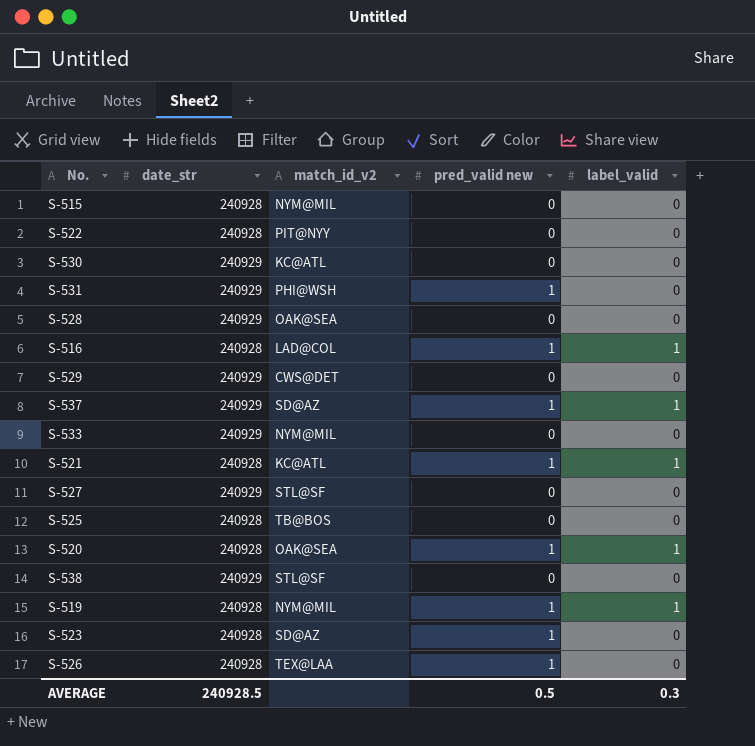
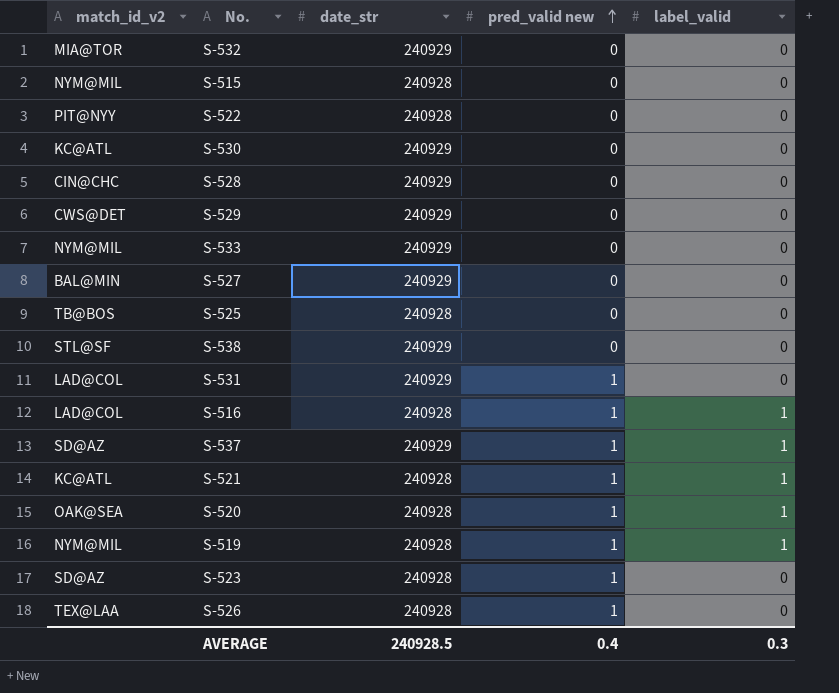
row order: none -> pred_valid new ascending
column match_id_v2 | position: 3 -> 1
row S-532: none -> MIA@TOR | 240929 | 0 | 0
S-528 | match_id_v2: OAK@SEA -> CIN@CHC
S-527 | match_id_v2: STL@SF -> BAL@MIN
S-531 | match_id_v2: PHI@WSH -> LAD@COL
AVERAGE | pred_valid new: 0.5 -> 0.4

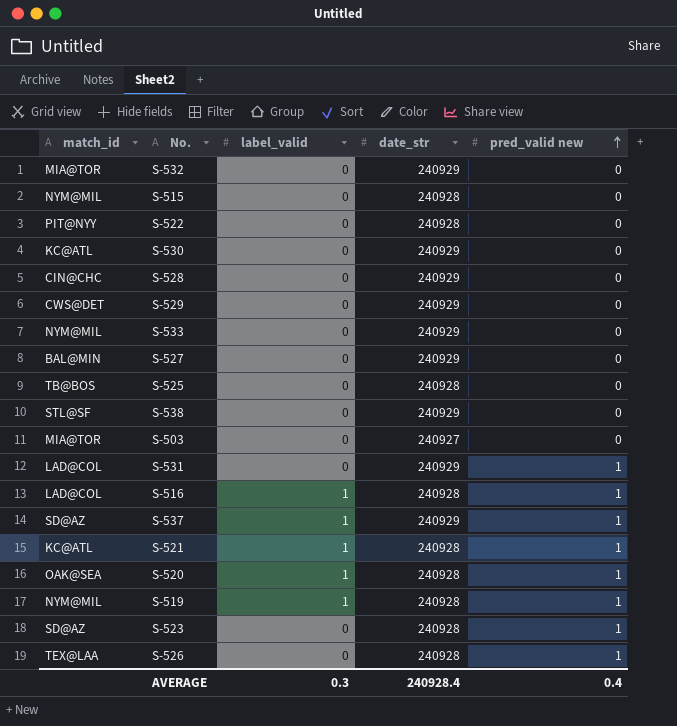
column name: match_id_v2 -> match_id
column label_valid | position: 5 -> 3
row S-503: none -> MIA@TOR | 0 | 240927 | 0
AVERAGE | date_str: 240928.5 -> 240928.4

